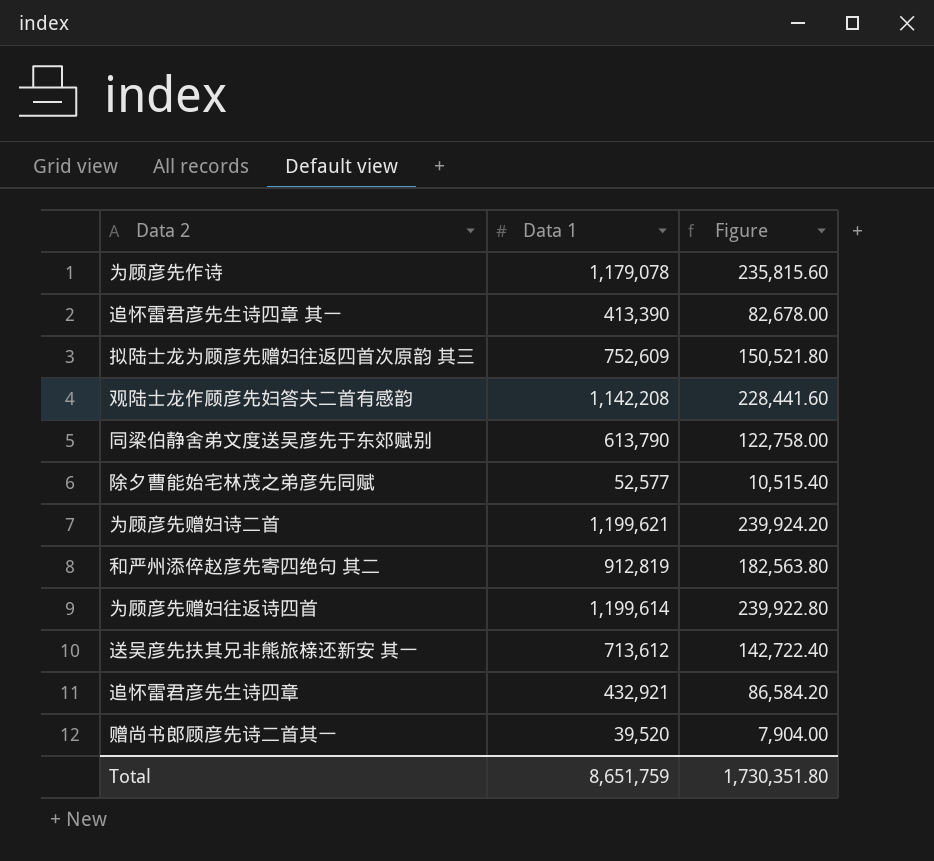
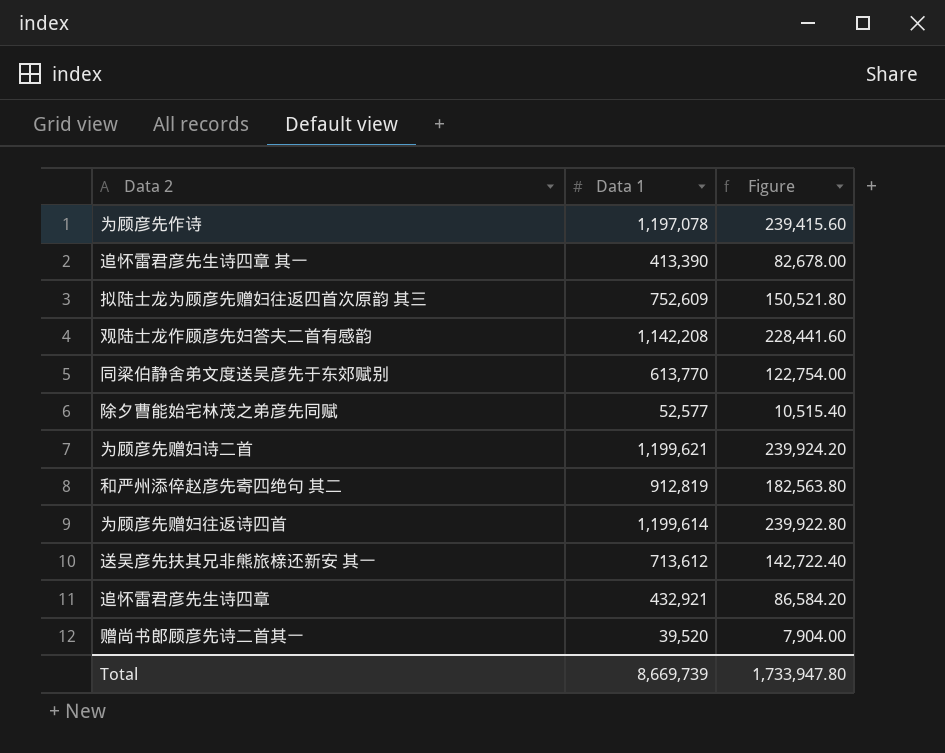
为顾彦先作诗 | Data 1: 1,179,078 -> 1,197,078
为顾彦先作诗 | Figure: 235,815.60 -> 239,415.60
同梁伯静舍弟文度送吴彦先于东郊赋别 | Data 1: 613,790 -> 613,770
同梁伯静舍弟文度送吴彦先于东郊赋别 | Figure: 122,758.00 -> 122,754.00
Total | Data 1: 8,651,759 -> 8,669,739
Total | Figure: 1,730,351.80 -> 1,733,947.80

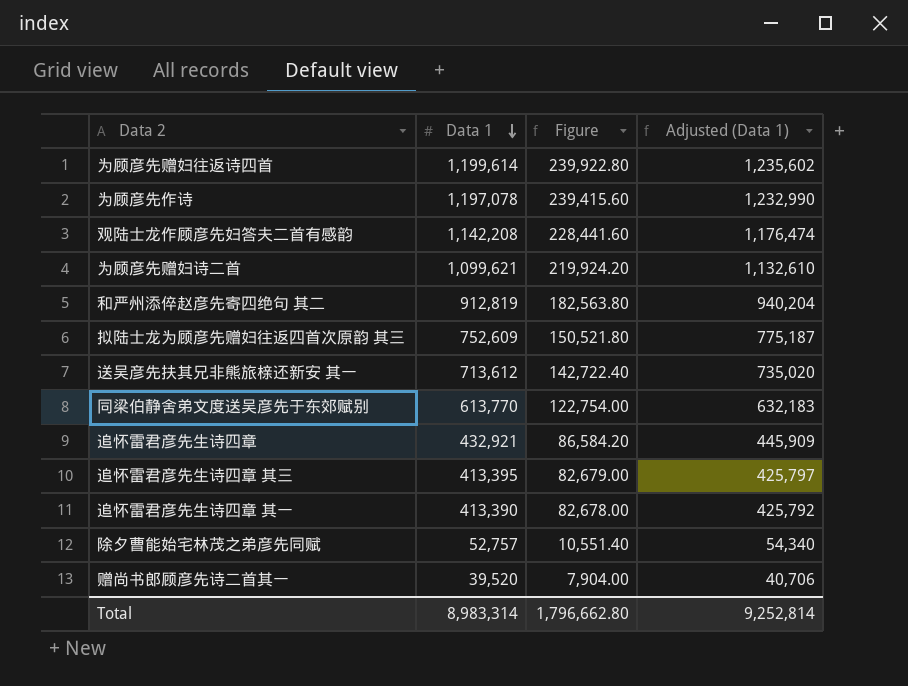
row order: none -> Data 1 descending
column Adjusted (Data 1) | formula: none -> [Data 1] * 1.03
为顾彦先赠妇诗二首 | Data 1: 1,199,621 -> 1,099,621
为顾彦先赠妇诗二首 | Figure: 239,924.20 -> 219,924.20
row 追怀雷君彦先生诗四章 其三: none -> 413,395 | 82,679.00 | 425,797
除夕曹能始宅林茂之弟彦先同赋 | Data 1: 52,577 -> 52,757
除夕曹能始宅林茂之弟彦先同赋 | Figure: 10,515.40 -> 10,551.40
Total | Data 1: 8,669,739 -> 8,983,314
Total | Figure: 1,733,947.80 -> 1,796,662.80

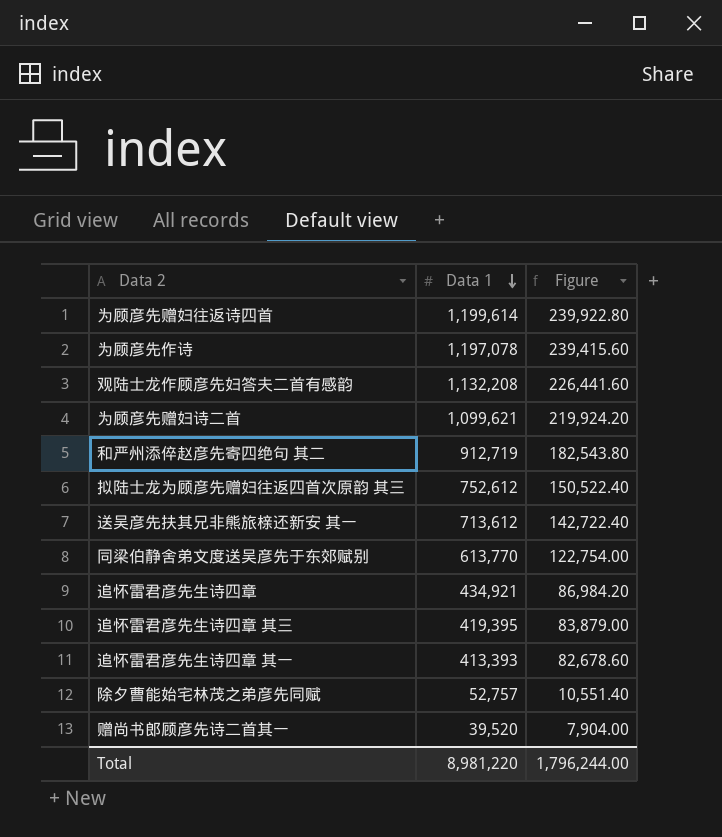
column Adjusted (Data 1) | formula: [Data 1] * 1.03 -> none
观陆士龙作顾彦先妇答夫二首有感韵 | Data 1: 1,142,208 -> 1,132,208
观陆士龙作顾彦先妇答夫二首有感韵 | Figure: 228,441.60 -> 226,441.60
和严州添倅赵彦先寄四绝句 其二 | Data 1: 912,819 -> 912,719
和严州添倅赵彦先寄四绝句 其二 | Figure: 182,563.80 -> 182,543.80
拟陆士龙为顾彦先赠妇往返四首次原韵 其三 | Data 1: 752,609 -> 752,612
拟陆士龙为顾彦先赠妇往返四首次原韵 其三 | Figure: 150,521.80 -> 150,522.40
追怀雷君彦先生诗四章 | Data 1: 432,921 -> 434,921
追怀雷君彦先生诗四章 | Figure: 86,584.20 -> 86,984.20
追怀雷君彦先生诗四章 其三 | Data 1: 413,395 -> 419,395
追怀雷君彦先生诗四章 其三 | Figure: 82,679.00 -> 83,879.00
追怀雷君彦先生诗四章 其一 | Data 1: 413,390 -> 413,393
追怀雷君彦先生诗四章 其一 | Figure: 82,678.00 -> 82,678.60
Total | Data 1: 8,983,314 -> 8,981,220
Total | Figure: 1,796,662.80 -> 1,796,244.00

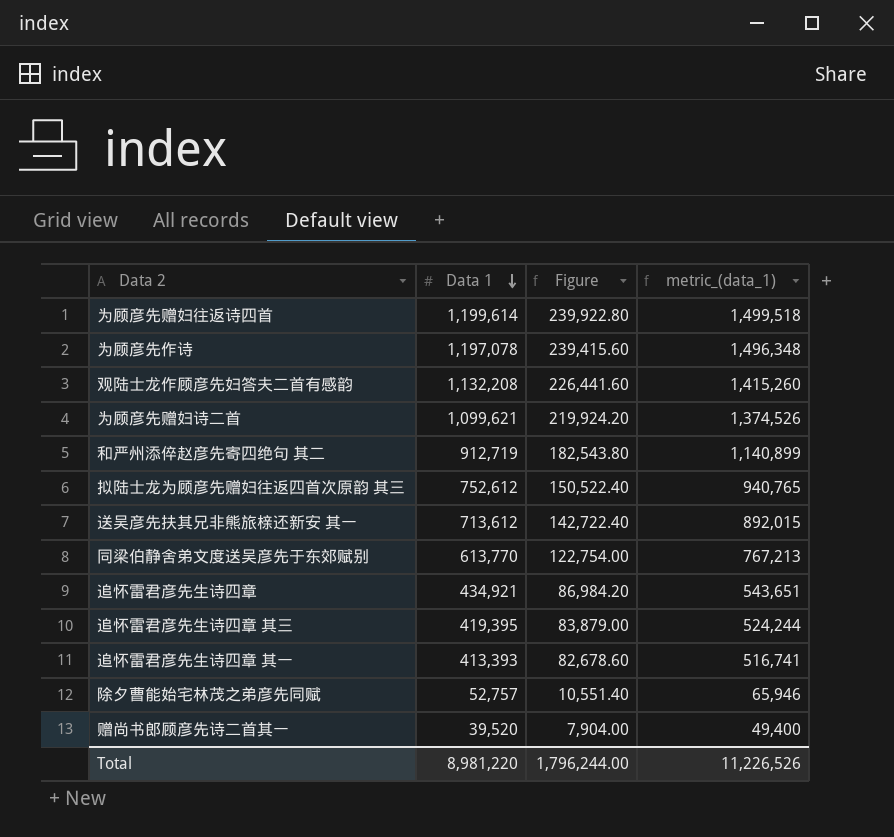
column metric_(data_1) | formula: none -> [Data 1] * 1.25

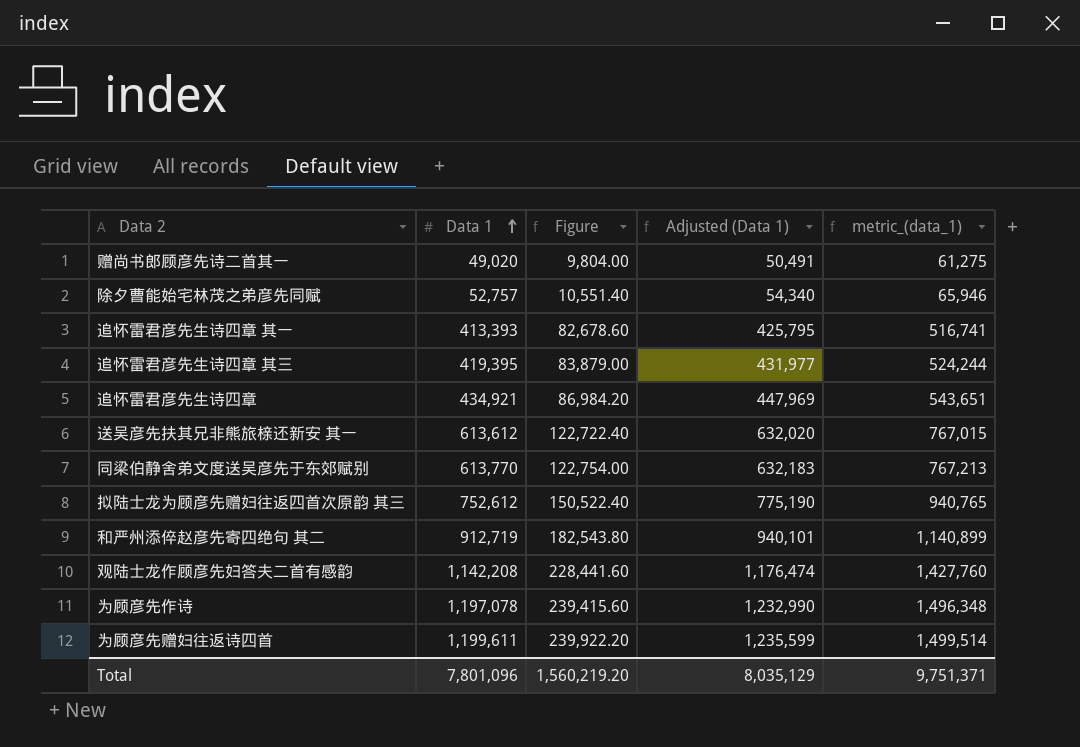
row order: Data 1 descending -> Data 1 ascending
column Adjusted (Data 1) | formula: none -> [Data 1] * 1.03
row 为顾彦先赠妇诗二首: 1,099,621 | 219,924.20 | 1,374,526 -> none
赠尚书郎顾彦先诗二首其一 | Data 1: 39,520 -> 49,020
赠尚书郎顾彦先诗二首其一 | Figure: 7,904.00 -> 9,804.00
赠尚书郎顾彦先诗二首其一 | metric_(data_1): 49,400 -> 61,275
送吴彦先扶其兄非熊旅榇还新安 其一 | Data 1: 713,612 -> 613,612
送吴彦先扶其兄非熊旅榇还新安 其一 | Figure: 142,722.40 -> 122,722.40
送吴彦先扶其兄非熊旅榇还新安 其一 | metric_(data_1): 892,015 -> 767,015
观陆士龙作顾彦先妇答夫二首有感韵 | Data 1: 1,132,208 -> 1,142,208
观陆士龙作顾彦先妇答夫二首有感韵 | Figure: 226,441.60 -> 228,441.60
观陆士龙作顾彦先妇答夫二首有感韵 | metric_(data_1): 1,415,260 -> 1,427,760
为顾彦先赠妇往返诗四首 | Data 1: 1,199,614 -> 1,199,611
为顾彦先赠妇往返诗四首 | Figure: 239,922.80 -> 239,922.20
为顾彦先赠妇往返诗四首 | metric_(data_1): 1,499,518 -> 1,499,514
Total | Data 1: 8,981,220 -> 7,801,096
Total | Figure: 1,796,244.00 -> 1,560,219.20
Total | metric_(data_1): 11,226,526 -> 9,751,371

